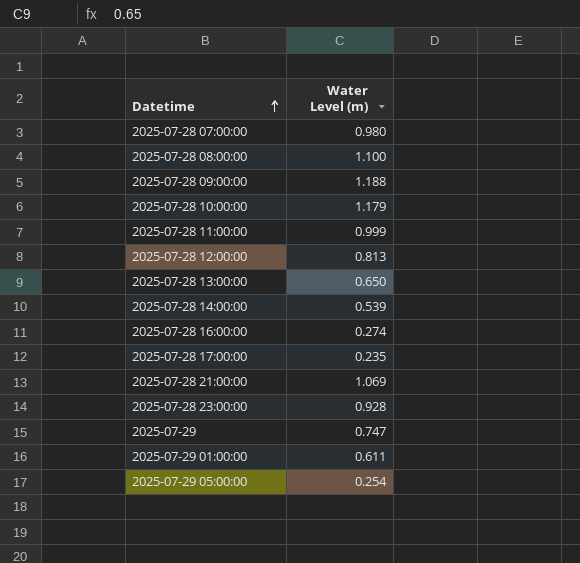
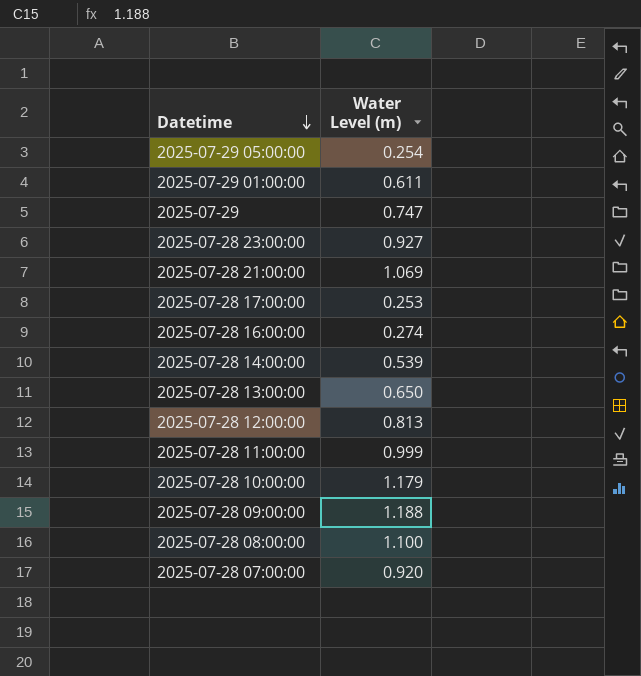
row order: Datetime ascending -> Datetime descending
2025-07-28 23:00:00 | Water Level (m): 0.928 -> 0.927
2025-07-28 17:00:00 | Water Level (m): 0.235 -> 0.253
2025-07-28 07:00:00 | Water Level (m): 0.980 -> 0.920

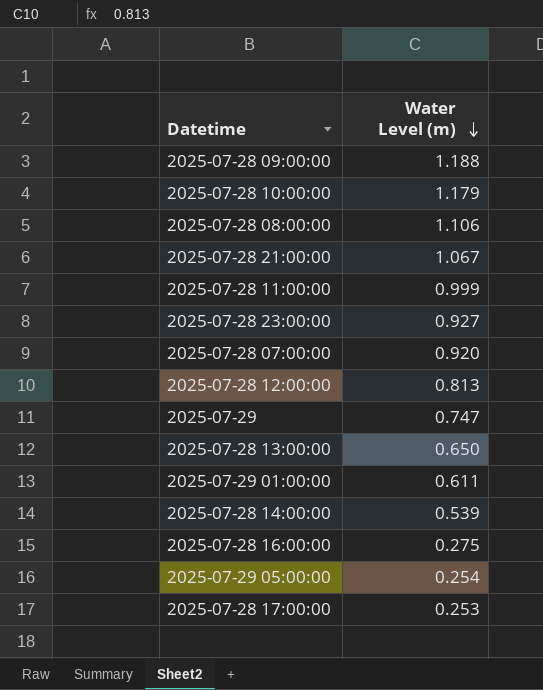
row order: Datetime descending -> Water Level (m) descending
2025-07-28 08:00:00 | Water Level (m): 1.100 -> 1.106
2025-07-28 21:00:00 | Water Level (m): 1.069 -> 1.067
2025-07-28 16:00:00 | Water Level (m): 0.274 -> 0.275

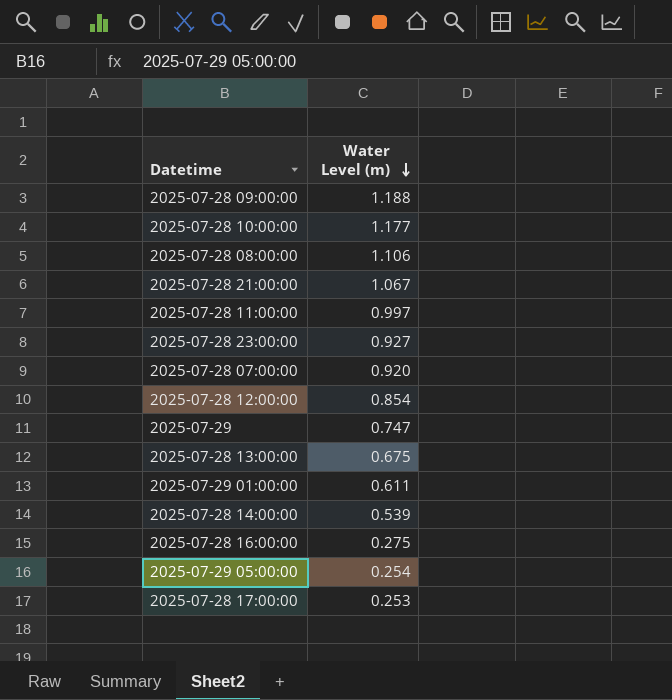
2025-07-28 10:00:00 | Water Level (m): 1.179 -> 1.177
2025-07-28 11:00:00 | Water Level (m): 0.999 -> 0.997
2025-07-28 12:00:00 | Water Level (m): 0.813 -> 0.854
2025-07-28 13:00:00 | Water Level (m): 0.650 -> 0.675

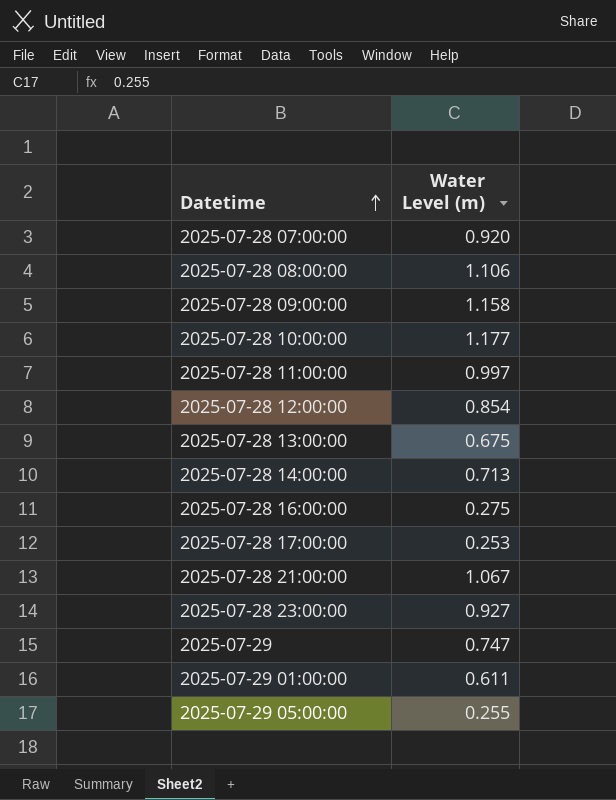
row order: Water Level (m) descending -> Datetime ascending
2025-07-28 09:00:00 | Water Level (m): 1.188 -> 1.158
2025-07-28 14:00:00 | Water Level (m): 0.539 -> 0.713
2025-07-29 05:00:00 | Water Level (m): 0.254 -> 0.255

